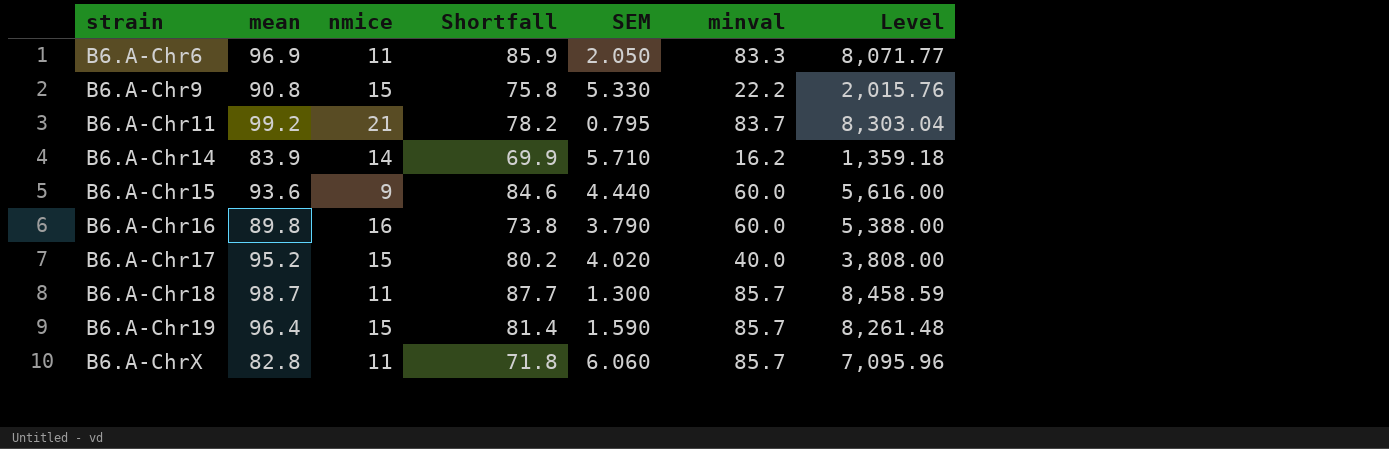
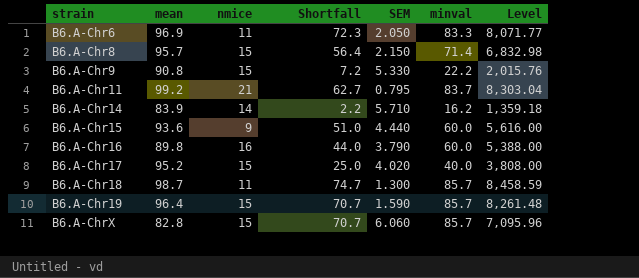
column Shortfall | formula: [mean] - [nmice] -> [minval] - [nmice]
row B6.A-Chr8: none -> 95.7 | 15 | 56.4 | 2.150 | 71.4 | 6,832.98
B6.A-ChrX | nmice: 11 -> 15

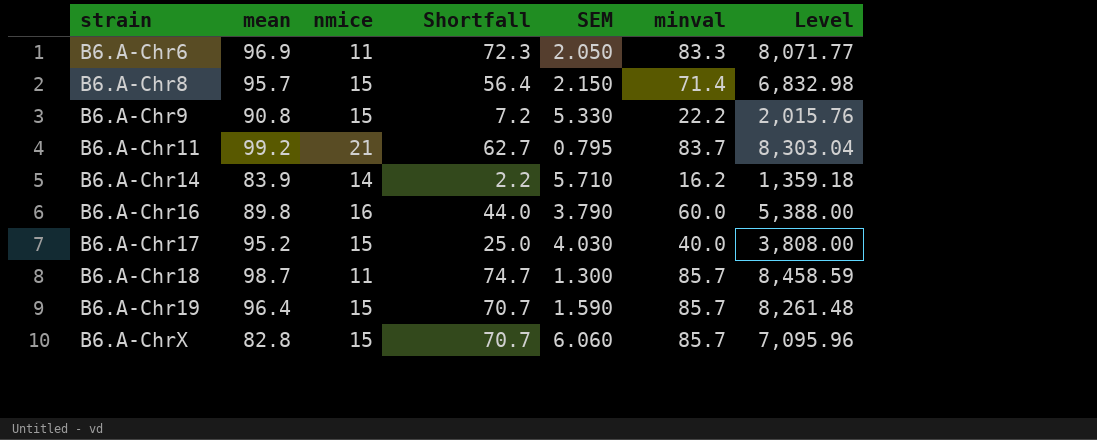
row B6.A-Chr15: 93.6 | 9 | 51.0 | 4.440 | 60.0 | 5,616.00 -> none
B6.A-Chr17 | SEM: 4.020 -> 4.030

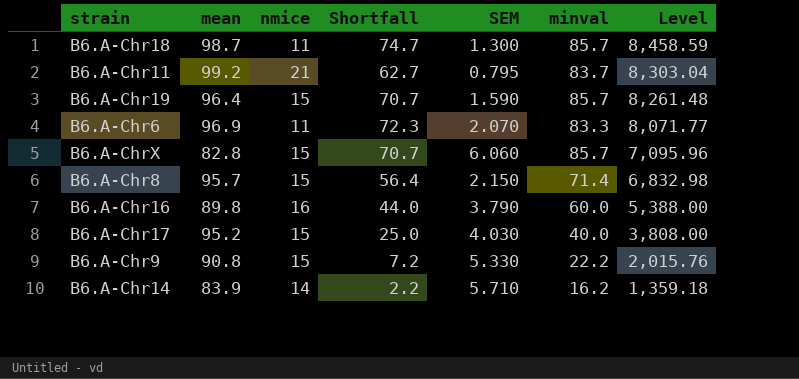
row order: strain ascending -> Level descending
B6.A-Chr6 | SEM: 2.050 -> 2.070

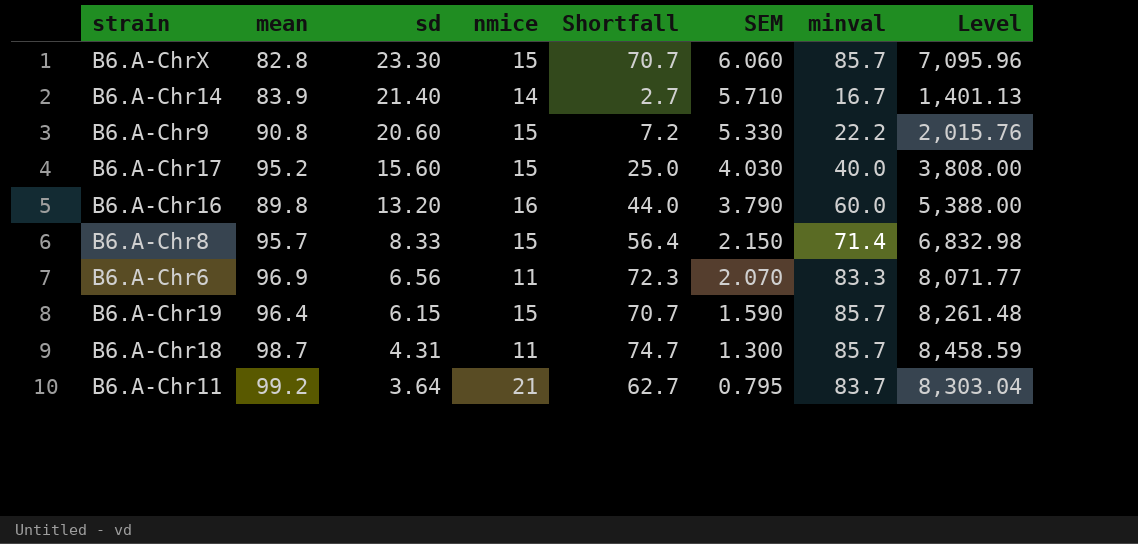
row order: Level descending -> sd descending
column sd | position: none -> 3
B6.A-Chr14 | Shortfall: 2.2 -> 2.7
B6.A-Chr14 | minval: 16.2 -> 16.7
B6.A-Chr14 | Level: 1,359.18 -> 1,401.13

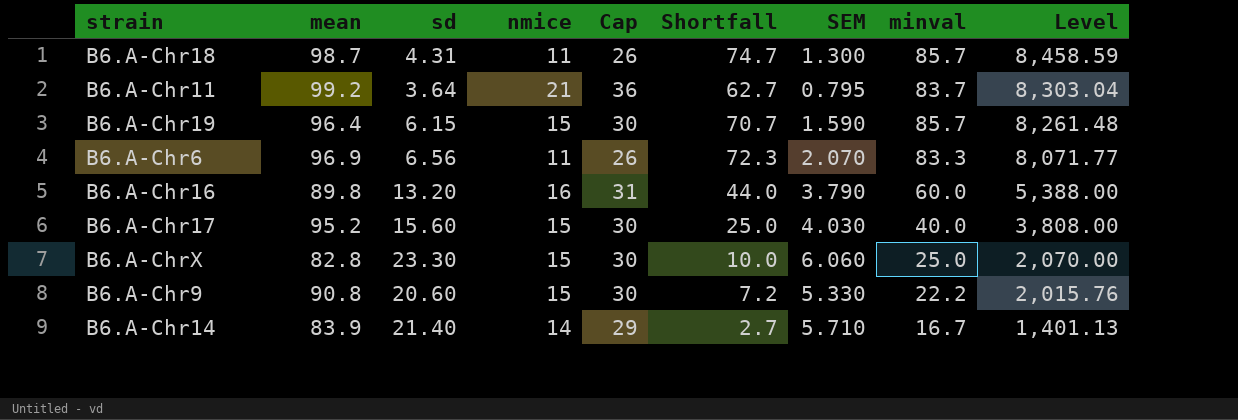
row order: sd descending -> Level descending
column Cap | formula: none -> [nmice] + 15
row B6.A-Chr8: 95.7 | 8.33 | 15 | 56.4 | 2.150 | 71.4 | 6,832.98 -> none
B6.A-ChrX | Shortfall: 70.7 -> 10.0
B6.A-ChrX | minval: 85.7 -> 25.0
B6.A-ChrX | Level: 7,095.96 -> 2,070.00

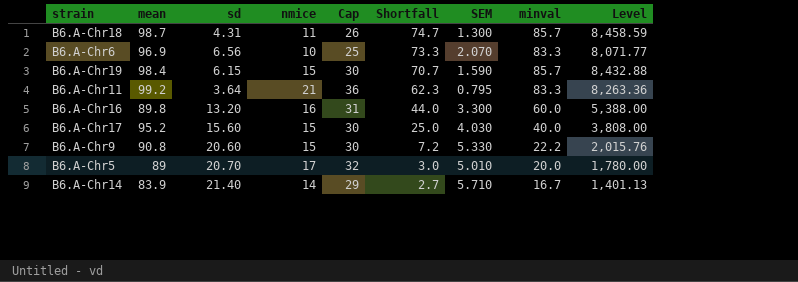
row order: Level descending -> Shortfall descending
row B6.A-ChrX: 82.8 | 23.30 | 15 | 30 | 10.0 | 6.060 | 25.0 | 2,070.00 -> none
B6.A-Chr6 | nmice: 11 -> 10
B6.A-Chr6 | Cap: 26 -> 25
B6.A-Chr6 | Shortfall: 72.3 -> 73.3
B6.A-Chr19 | mean: 96.4 -> 98.4
B6.A-Chr19 | Level: 8,261.48 -> 8,432.88
B6.A-Chr11 | Shortfall: 62.7 -> 62.3
B6.A-Chr11 | minval: 83.7 -> 83.3
B6.A-Chr11 | Level: 8,303.04 -> 8,263.36
B6.A-Chr16 | SEM: 3.790 -> 3.300
row B6.A-Chr5: none -> 89 | 20.70 | 17 | 32 | 3.0 | 5.010 | 20.0 | 1,780.00

